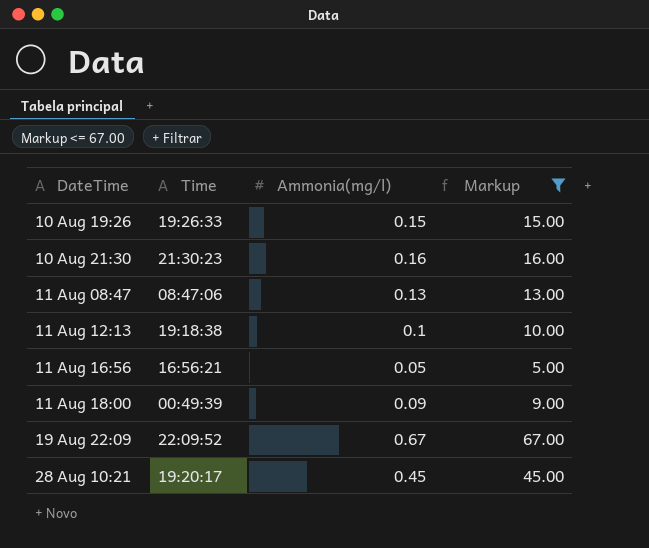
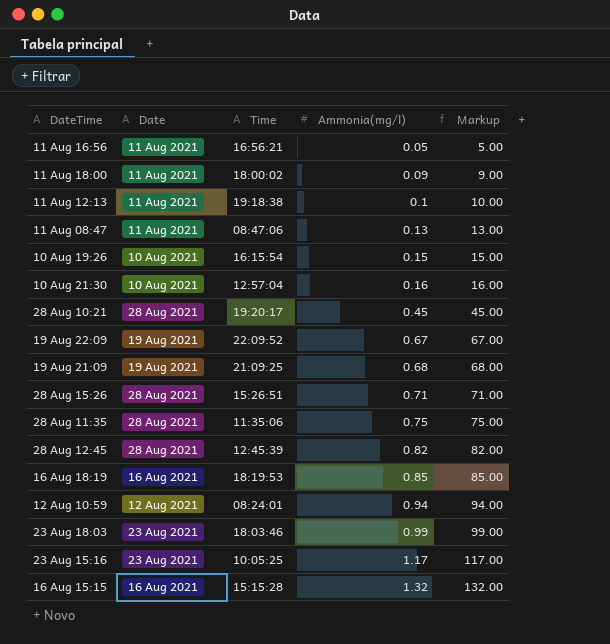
filter: Markup <= 67.00 -> none
row order: DateTime ascending -> Ammonia(mg/l) ascending
column Date | position: none -> 2
11 Aug 18:00 | Time: 00:49:39 -> 18:00:02
10 Aug 19:26 | Time: 19:26:33 -> 16:15:54
10 Aug 21:30 | Time: 21:30:23 -> 12:57:04

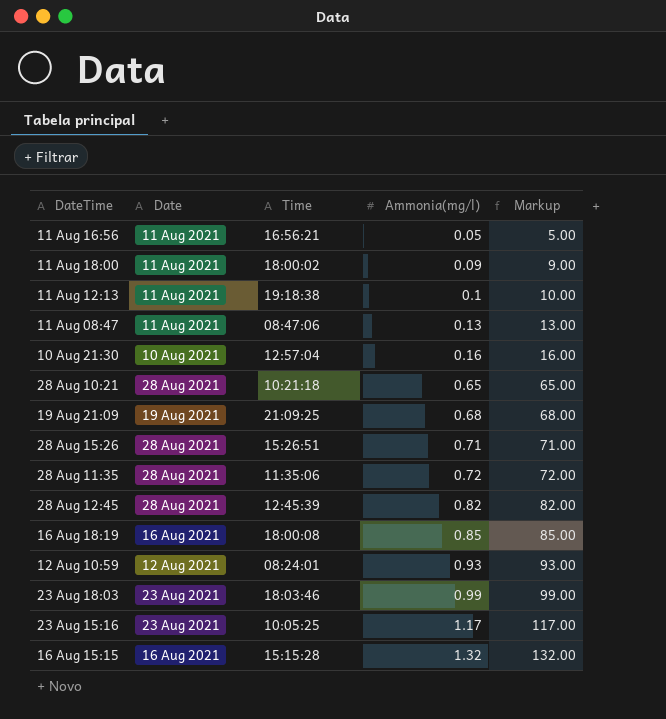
row 10 Aug 19:26: 10 Aug 2021 | 16:15:54 | 0.15 | 15.00 -> none
row 19 Aug 22:09: 19 Aug 2021 | 22:09:52 | 0.67 | 67.00 -> none
28 Aug 10:21 | Time: 19:20:17 -> 10:21:18
28 Aug 10:21 | Ammonia(mg/l): 0.45 -> 0.65
28 Aug 10:21 | Markup: 45.00 -> 65.00
28 Aug 11:35 | Ammonia(mg/l): 0.75 -> 0.72
28 Aug 11:35 | Markup: 75.00 -> 72.00
16 Aug 18:19 | Time: 18:19:53 -> 18:00:08
12 Aug 10:59 | Ammonia(mg/l): 0.94 -> 0.93
12 Aug 10:59 | Markup: 94.00 -> 93.00

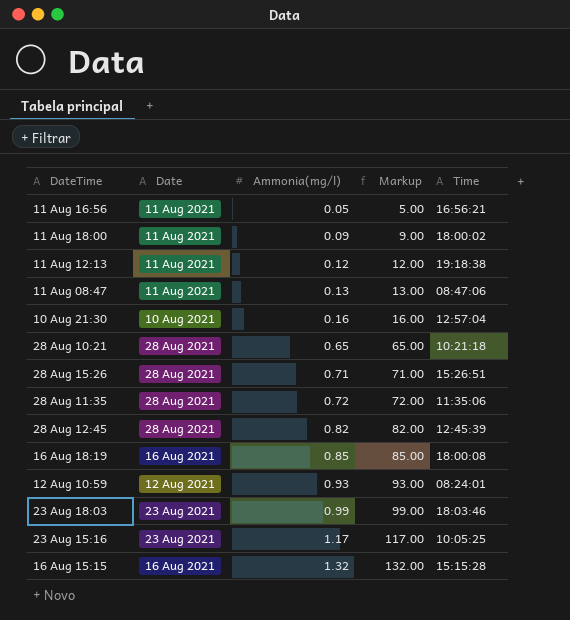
column Time | position: 3 -> 5
row 19 Aug 21:09: 19 Aug 2021 | 21:09:25 | 0.68 | 68.00 -> none
11 Aug 12:13 | Ammonia(mg/l): 0.1 -> 0.12
11 Aug 12:13 | Markup: 10.00 -> 12.00

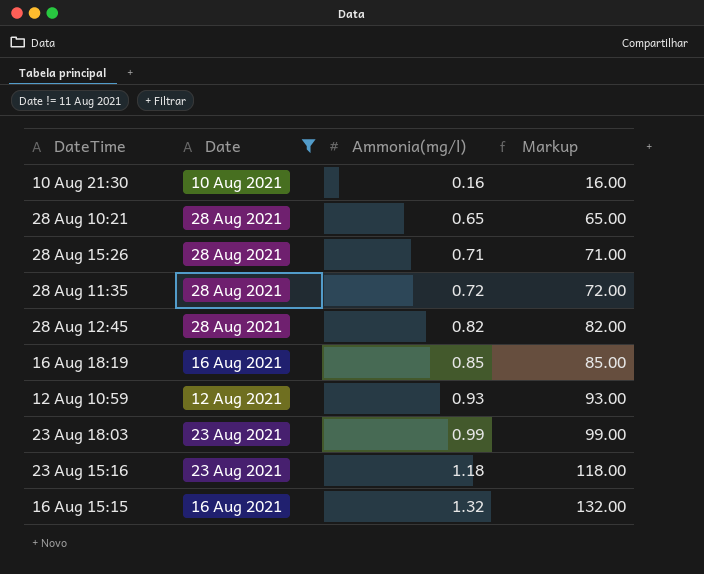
filter: none -> Date != 11 Aug 2021
column Time | position: 5 -> none
23 Aug 15:16 | Ammonia(mg/l): 1.17 -> 1.18
23 Aug 15:16 | Markup: 117.00 -> 118.00

